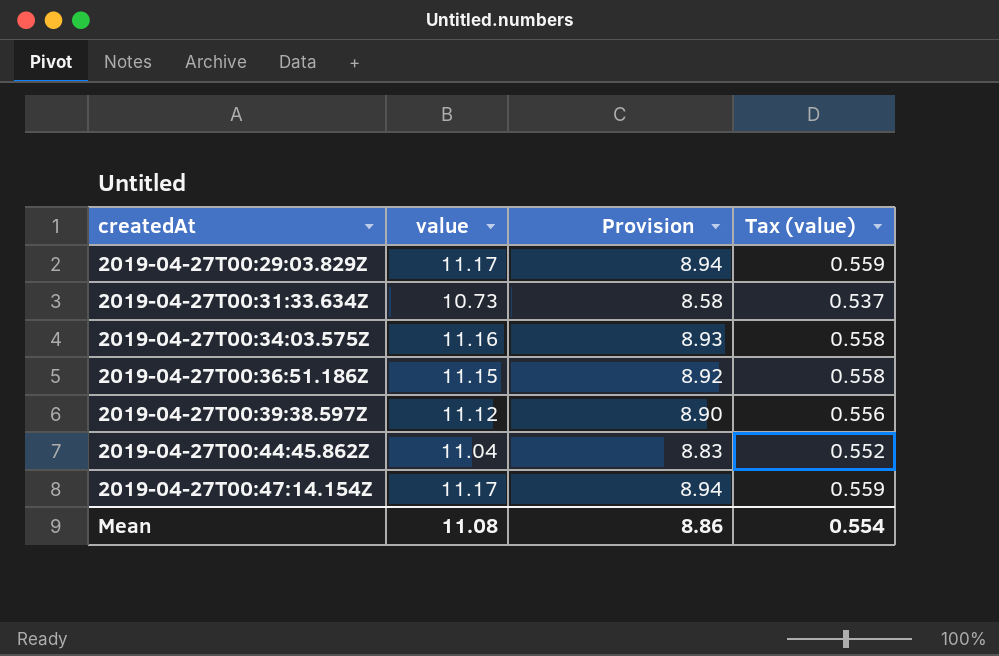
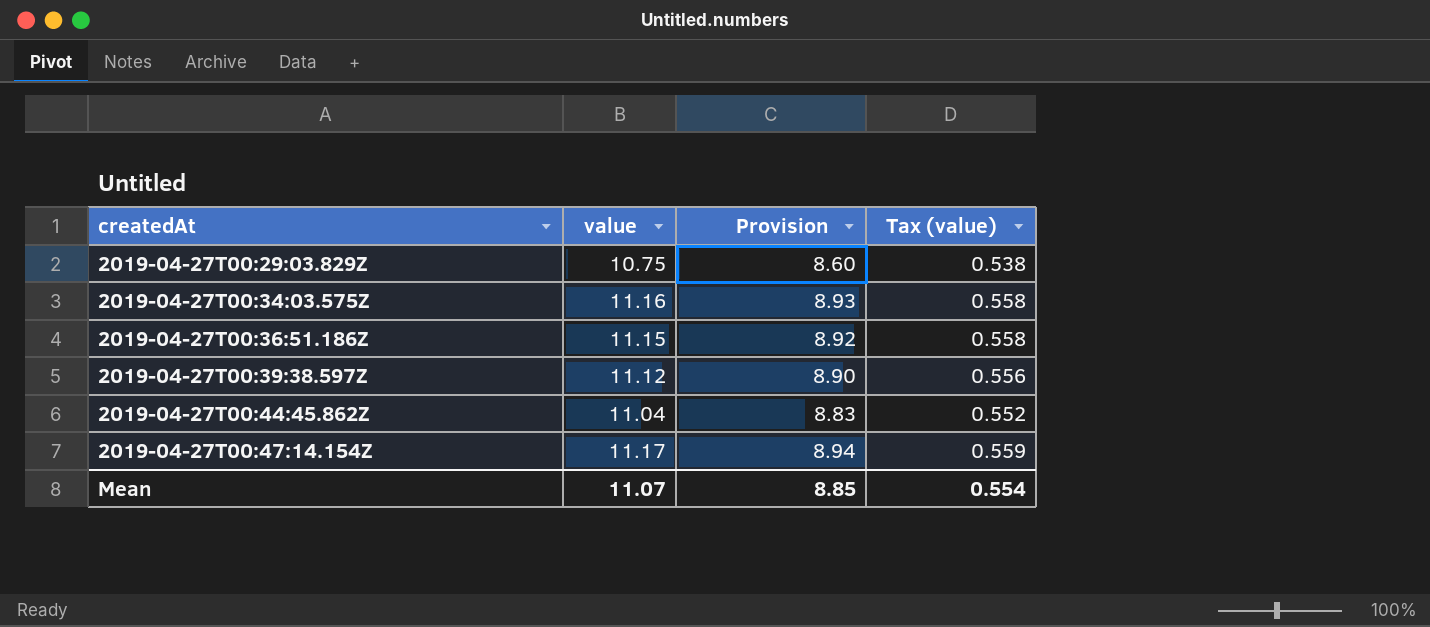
row 2019-04-27T00:31:33.634Z: 10.73 | 8.58 | 0.537 -> none
2019-04-27T00:29:03.829Z | value: 11.17 -> 10.75
2019-04-27T00:29:03.829Z | Provision: 8.94 -> 8.60
2019-04-27T00:29:03.829Z | Tax (value): 0.559 -> 0.538
Mean | value: 11.08 -> 11.07
Mean | Provision: 8.86 -> 8.85

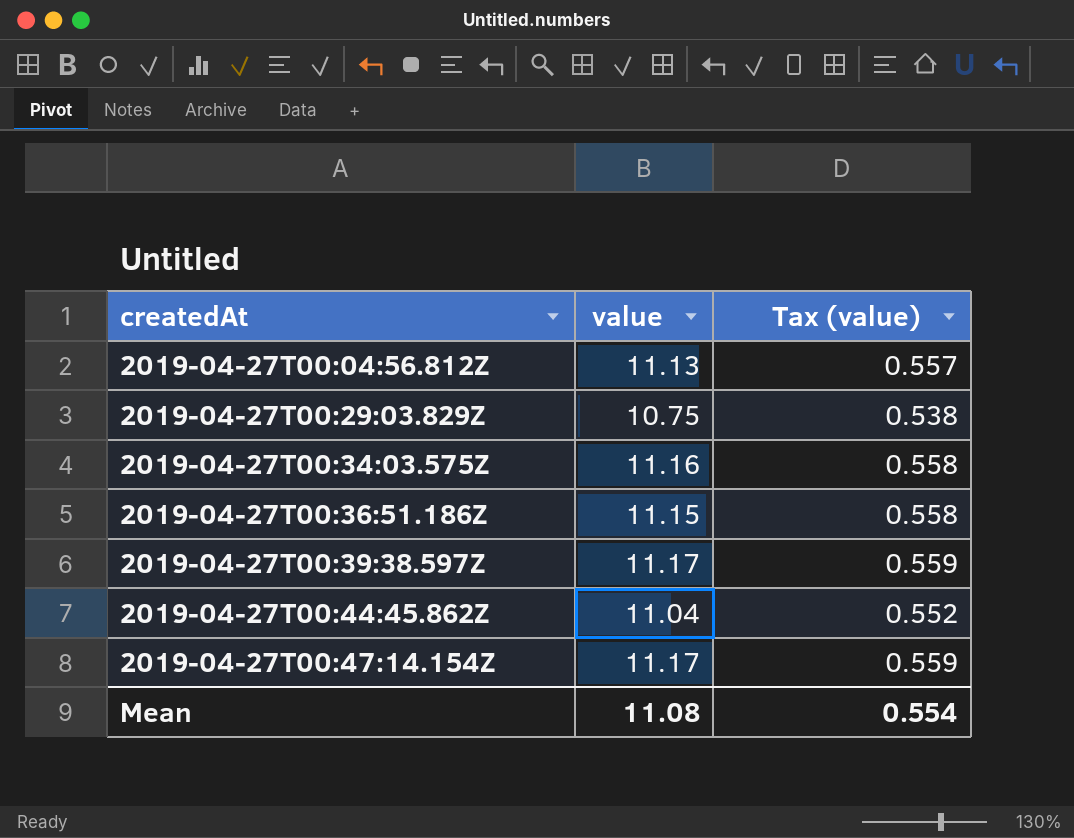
column Provision | formula: [value] * 0.8 -> none
row 2019-04-27T00:04:56.812Z: none -> 11.13 | 0.557
2019-04-27T00:39:38.597Z | value: 11.12 -> 11.17
2019-04-27T00:39:38.597Z | Tax (value): 0.556 -> 0.559
Mean | value: 11.07 -> 11.08

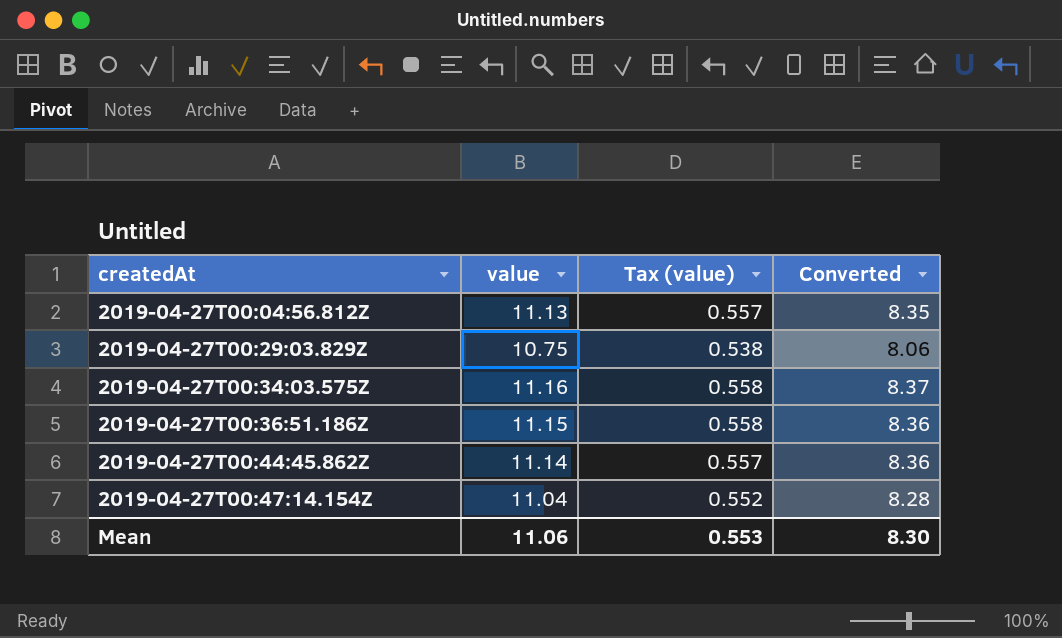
column Converted | formula: none -> [value] * 0.75
row 2019-04-27T00:39:38.597Z: 11.17 | 0.559 -> none
2019-04-27T00:44:45.862Z | value: 11.04 -> 11.14
2019-04-27T00:44:45.862Z | Tax (value): 0.552 -> 0.557
2019-04-27T00:47:14.154Z | value: 11.17 -> 11.04
2019-04-27T00:47:14.154Z | Tax (value): 0.559 -> 0.552
Mean | value: 11.08 -> 11.06
Mean | Tax (value): 0.554 -> 0.553

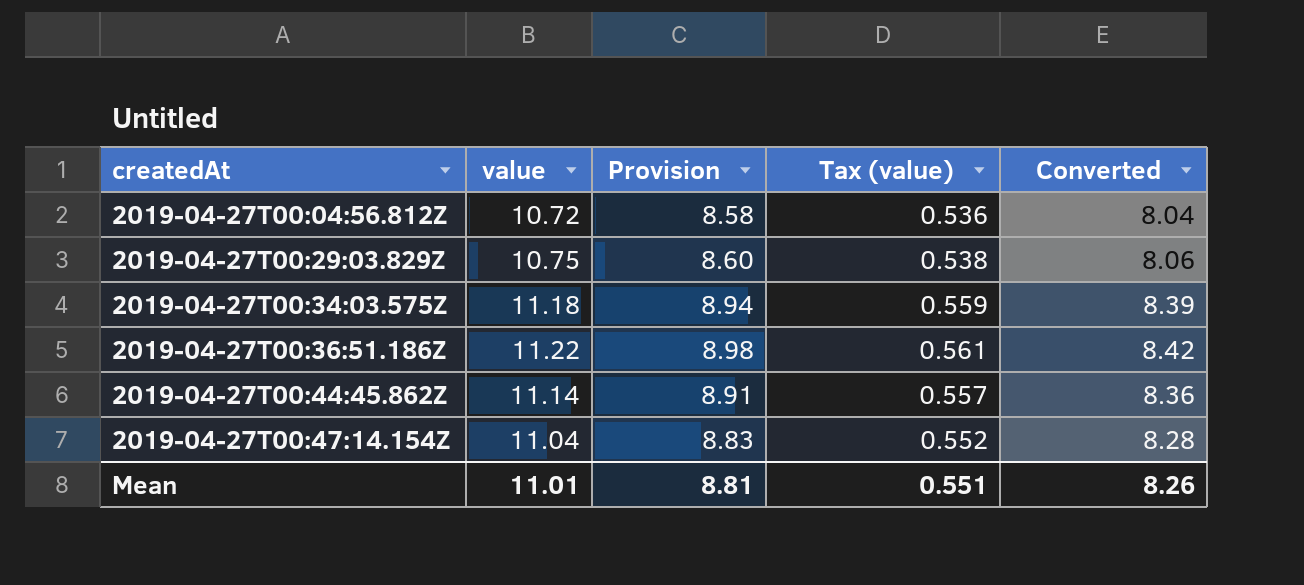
column Provision | formula: none -> [value] * 0.8
2019-04-27T00:04:56.812Z | value: 11.13 -> 10.72
2019-04-27T00:04:56.812Z | Tax (value): 0.557 -> 0.536
2019-04-27T00:04:56.812Z | Converted: 8.35 -> 8.04
2019-04-27T00:34:03.575Z | value: 11.16 -> 11.18
2019-04-27T00:34:03.575Z | Tax (value): 0.558 -> 0.559
2019-04-27T00:34:03.575Z | Converted: 8.37 -> 8.39
2019-04-27T00:36:51.186Z | value: 11.15 -> 11.22
2019-04-27T00:36:51.186Z | Tax (value): 0.558 -> 0.561
2019-04-27T00:36:51.186Z | Converted: 8.36 -> 8.42
Mean | value: 11.06 -> 11.01
Mean | Tax (value): 0.553 -> 0.551
Mean | Converted: 8.30 -> 8.26

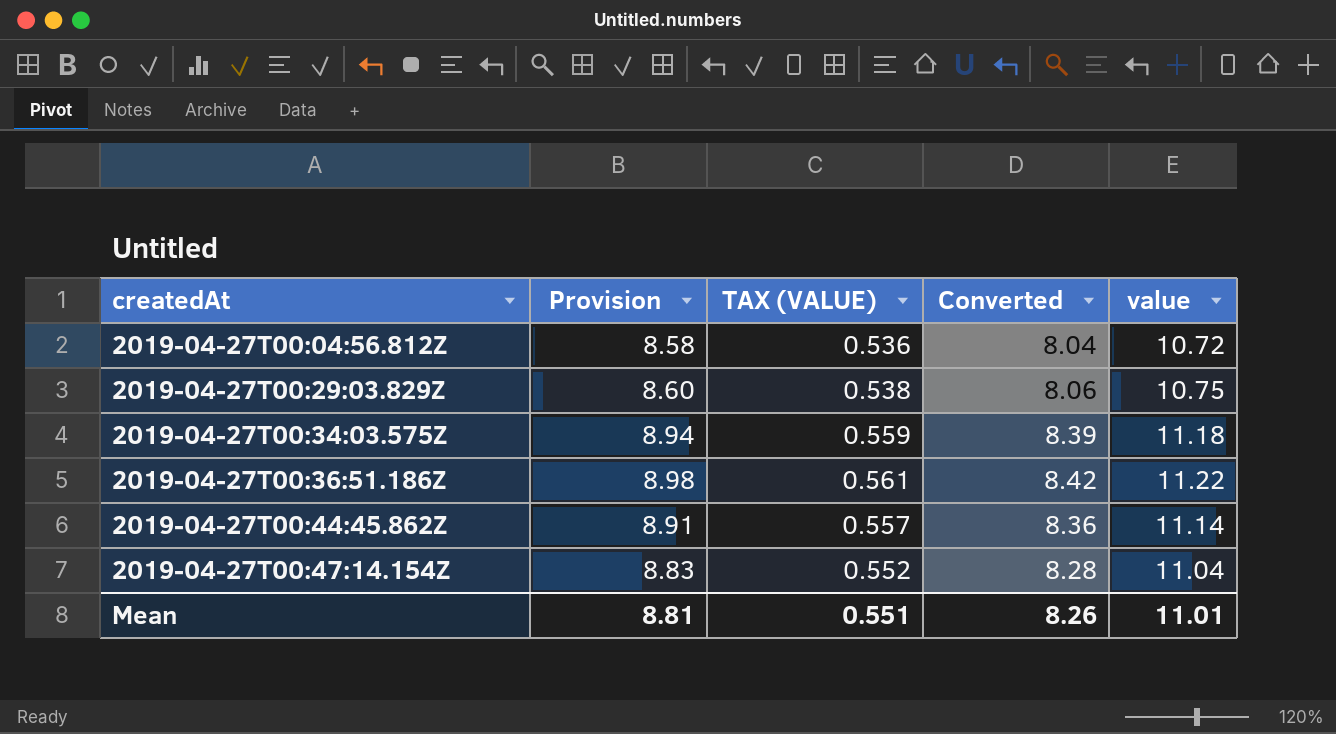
column name: Tax (value) -> TAX (VALUE)
column value | position: 2 -> 5

